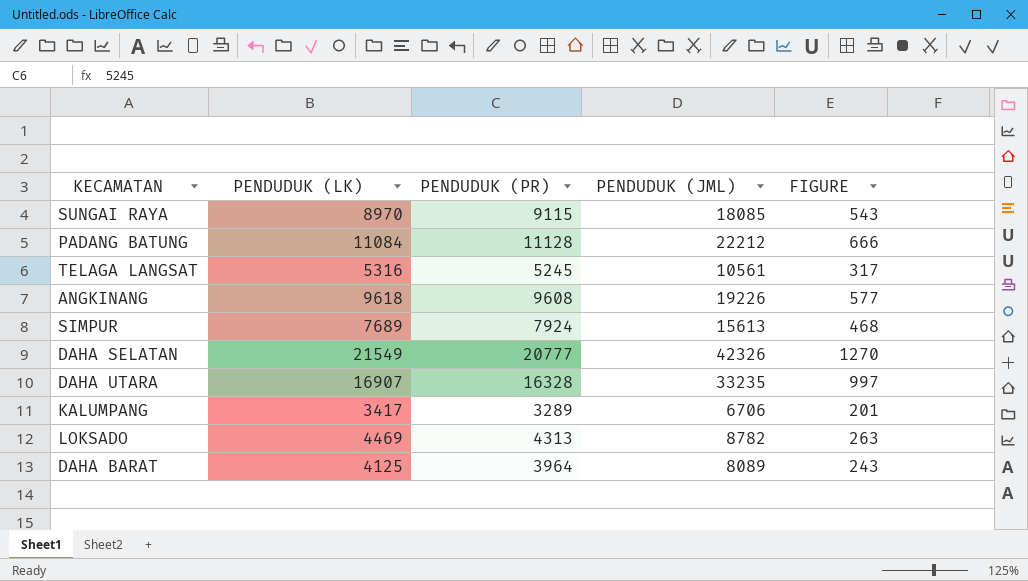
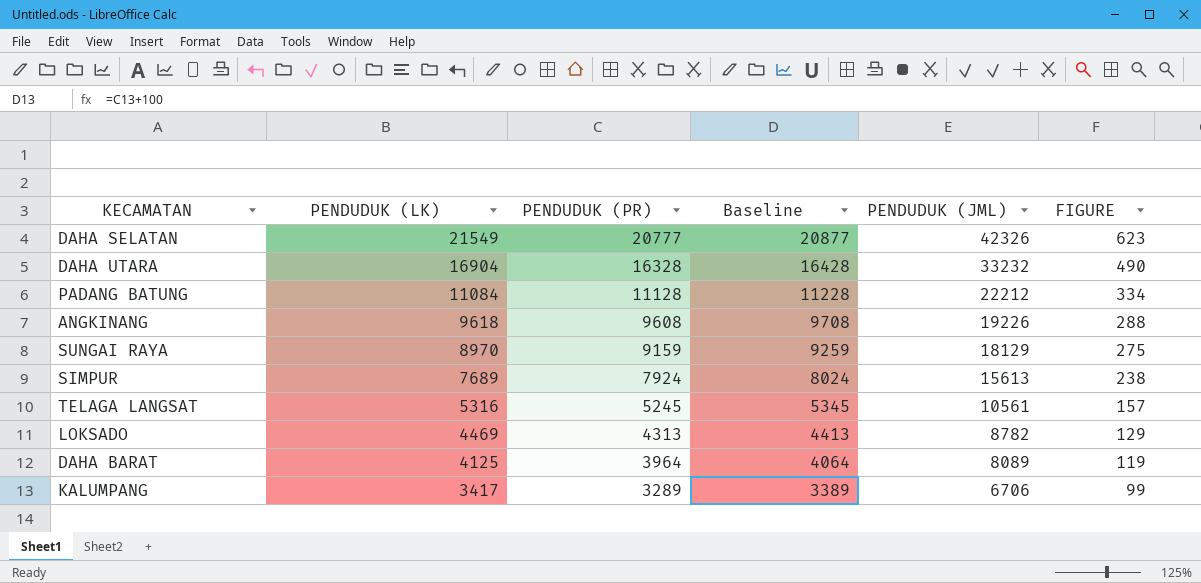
row order: none -> PENDUDUK (LK) descending
column Baseline | formula: none -> [PENDUDUK (PR)] + 100
column FIGURE | formula: [PENDUDUK (JML)] * 0.03 -> [PENDUDUK (PR)] * 0.03
DAHA UTARA | PENDUDUK (LK): 16907 -> 16904
DAHA UTARA | PENDUDUK (JML): 33235 -> 33232
SUNGAI RAYA | PENDUDUK (PR): 9115 -> 9159
SUNGAI RAYA | PENDUDUK (JML): 18085 -> 18129

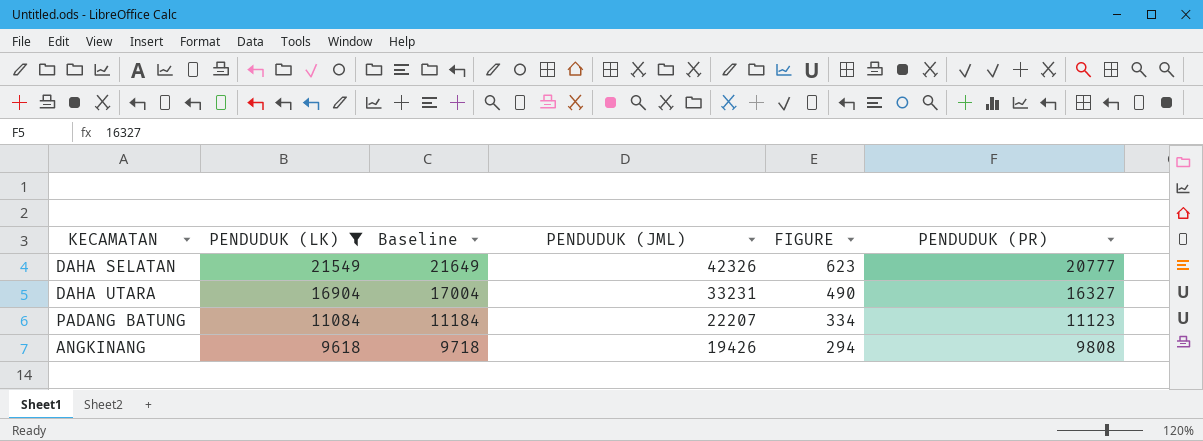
filter: none -> PENDUDUK (LK) >= 9618
column Baseline | formula: [PENDUDUK (PR)] + 100 -> [PENDUDUK (LK)] + 100
column PENDUDUK (PR) | position: 3 -> 6
DAHA UTARA | PENDUDUK (JML): 33232 -> 33231
DAHA UTARA | PENDUDUK (PR): 16328 -> 16327
PADANG BATUNG | PENDUDUK (JML): 22212 -> 22207
PADANG BATUNG | PENDUDUK (PR): 11128 -> 11123
ANGKINANG | PENDUDUK (JML): 19226 -> 19426
ANGKINANG | FIGURE: 288 -> 294
ANGKINANG | PENDUDUK (PR): 9608 -> 9808

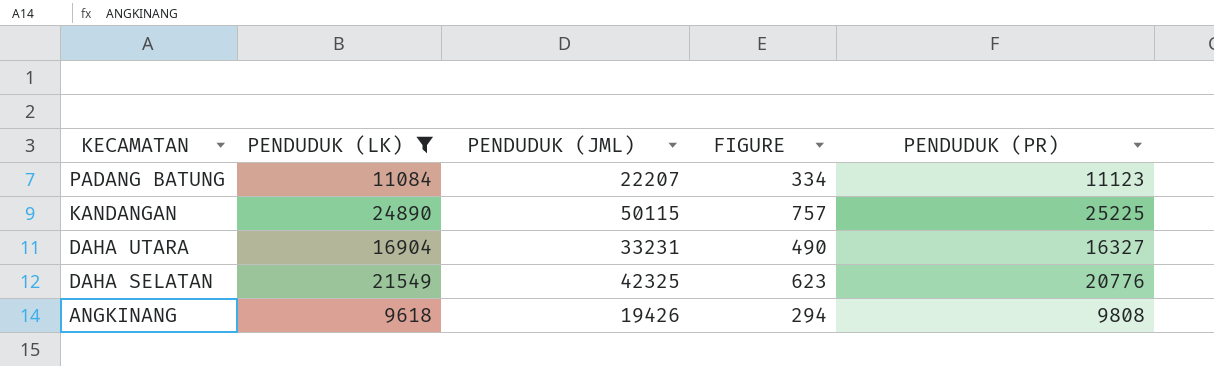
row order: PENDUDUK (LK) descending -> KECAMATAN descending
column Baseline | formula: [PENDUDUK (LK)] + 100 -> none
row KANDANGAN: none -> 24890 | 50115 | 757 | 25225
DAHA SELATAN | PENDUDUK (JML): 42326 -> 42325
DAHA SELATAN | PENDUDUK (PR): 20777 -> 20776

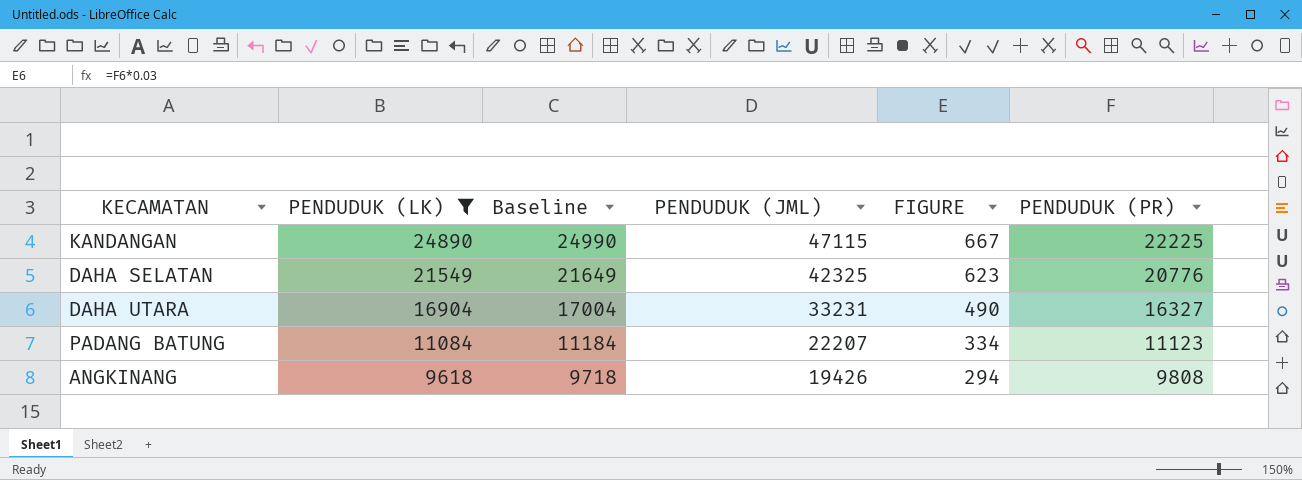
row order: KECAMATAN descending -> PENDUDUK (LK) descending
column Baseline | formula: none -> [PENDUDUK (LK)] + 100
KANDANGAN | PENDUDUK (JML): 50115 -> 47115
KANDANGAN | FIGURE: 757 -> 667
KANDANGAN | PENDUDUK (PR): 25225 -> 22225

